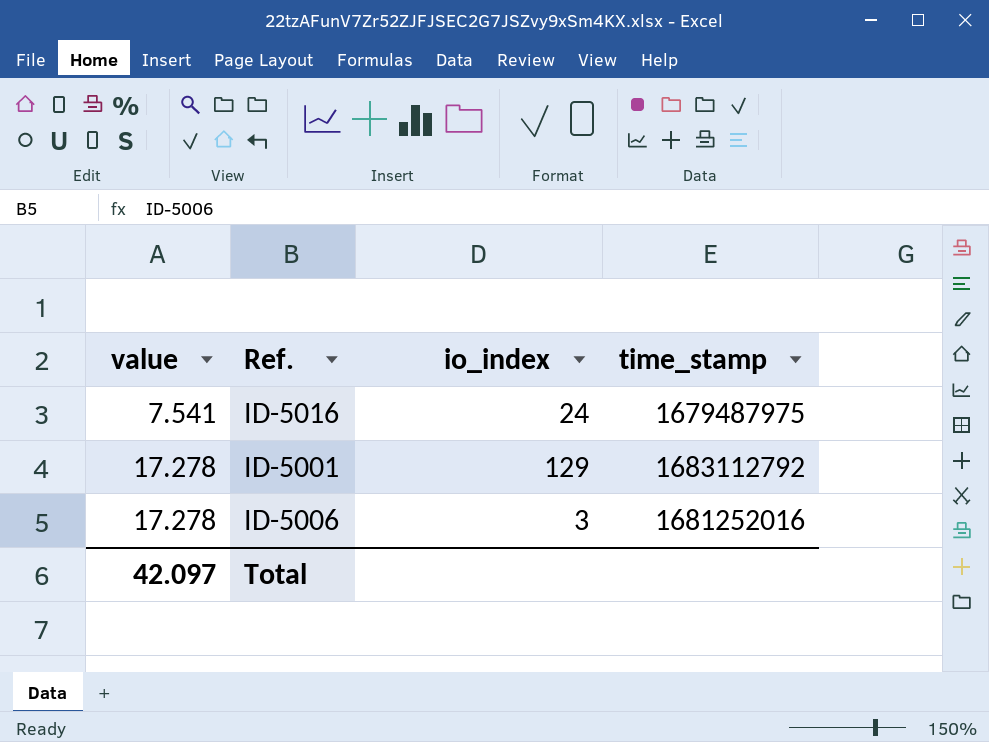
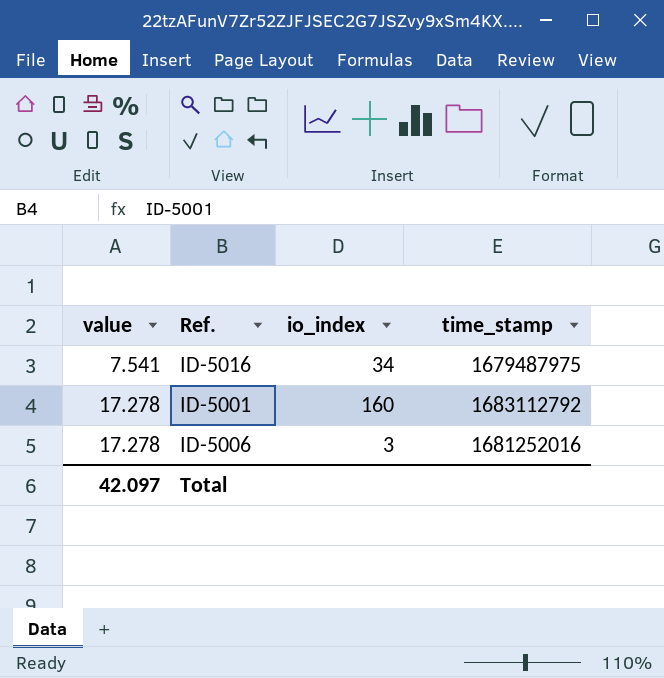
ID-5016 | io_index: 24 -> 34
ID-5001 | io_index: 129 -> 160

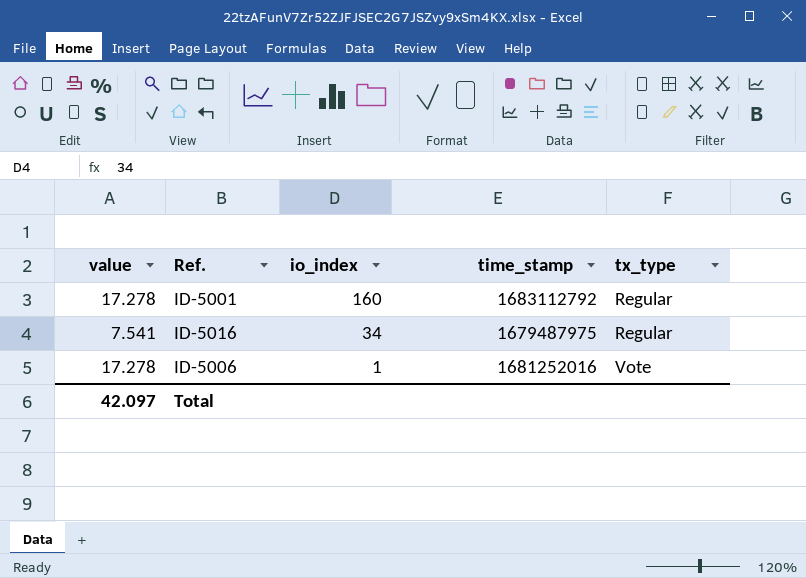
row order: value ascending -> io_index descending
column tx_type | position: none -> 5
ID-5006 | io_index: 3 -> 1

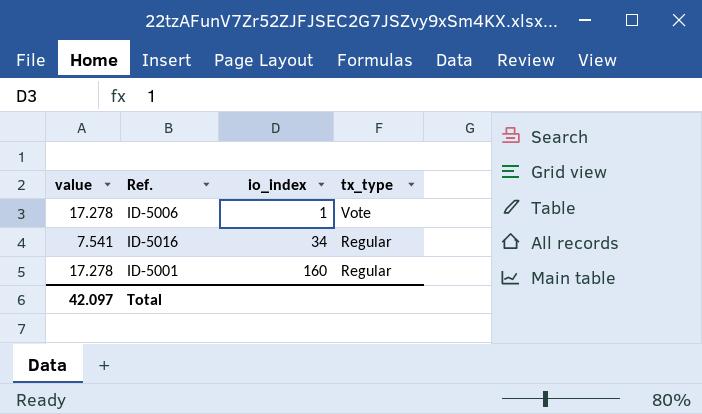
row order: io_index descending -> io_index ascending
column time_stamp | position: 4 -> none

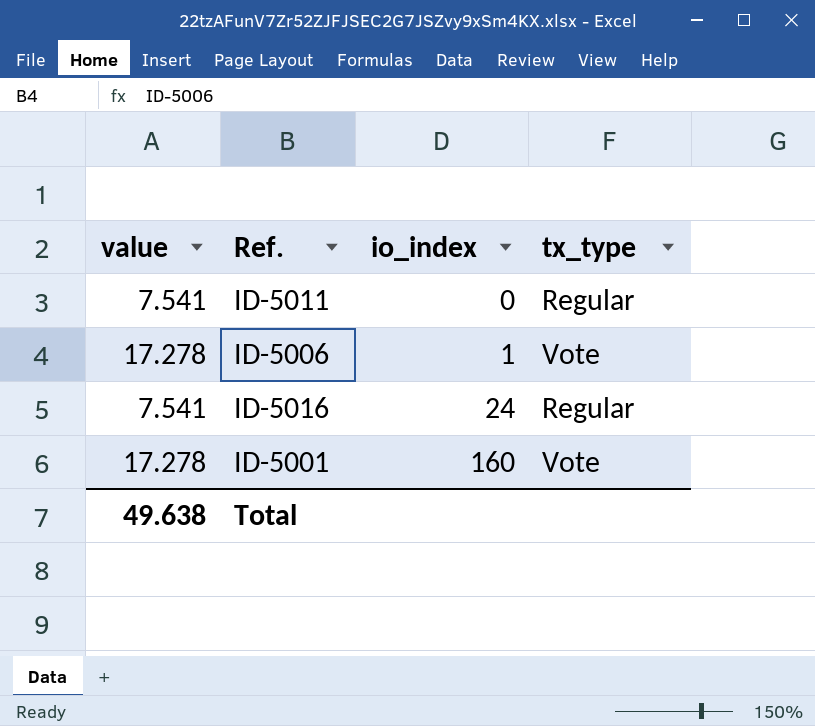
row ID-5011: none -> 7.541 | 0 | Regular
ID-5016 | io_index: 34 -> 24
ID-5001 | tx_type: Regular -> Vote
Total | value: 42.097 -> 49.638

